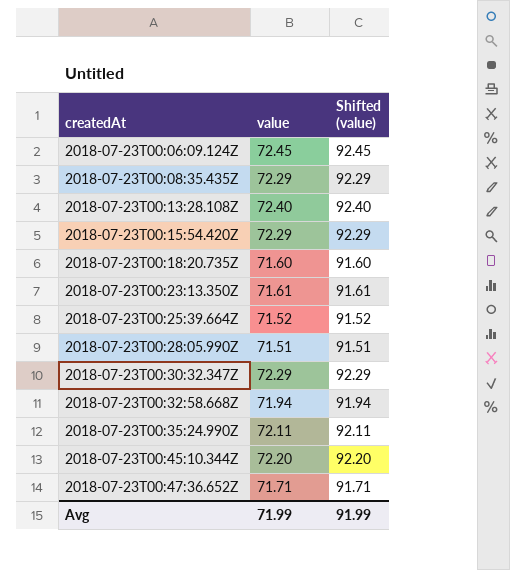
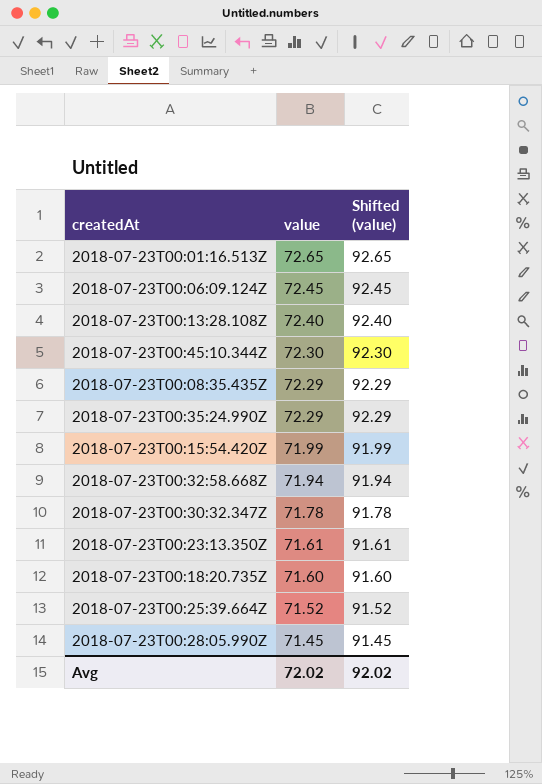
row order: createdAt ascending -> value descending
row 2018-07-23T00:47:36.652Z: 71.71 | 91.71 -> none
row 2018-07-23T00:01:16.513Z: none -> 72.65 | 92.65
2018-07-23T00:45:10.344Z | value: 72.20 -> 72.30
2018-07-23T00:45:10.344Z | Shifted (value): 92.20 -> 92.30
2018-07-23T00:35:24.990Z | value: 72.11 -> 72.29
2018-07-23T00:35:24.990Z | Shifted (value): 92.11 -> 92.29
2018-07-23T00:15:54.420Z | value: 72.29 -> 71.99
2018-07-23T00:15:54.420Z | Shifted (value): 92.29 -> 91.99
2018-07-23T00:30:32.347Z | value: 72.29 -> 71.78
2018-07-23T00:30:32.347Z | Shifted (value): 92.29 -> 91.78
2018-07-23T00:28:05.990Z | value: 71.51 -> 71.45
2018-07-23T00:28:05.990Z | Shifted (value): 91.51 -> 91.45
Avg | value: 71.99 -> 72.02
Avg | Shifted (value): 91.99 -> 92.02

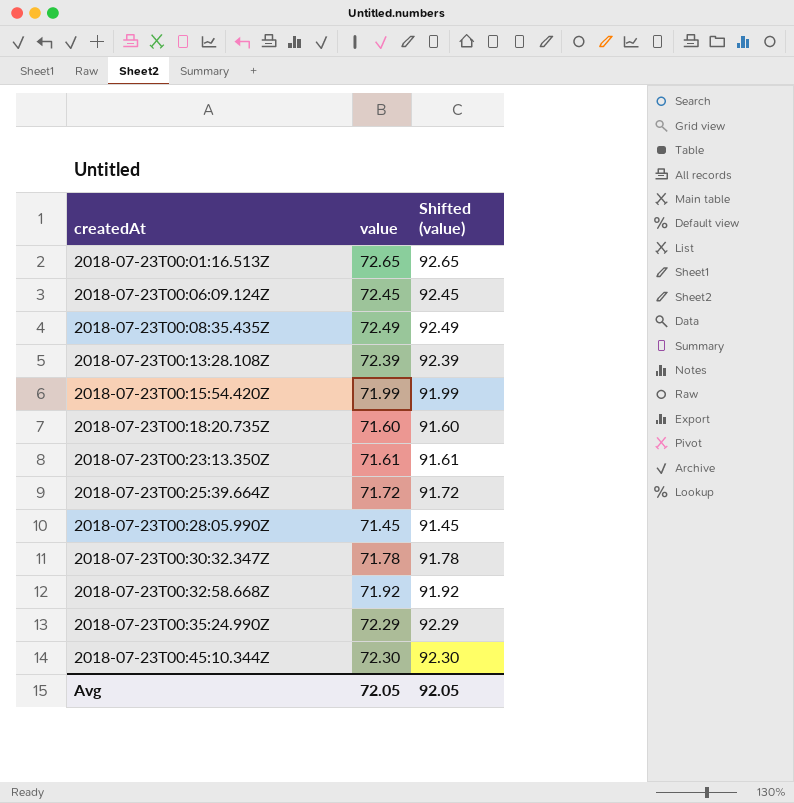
row order: value descending -> createdAt ascending
2018-07-23T00:08:35.435Z | value: 72.29 -> 72.49
2018-07-23T00:08:35.435Z | Shifted (value): 92.29 -> 92.49
2018-07-23T00:13:28.108Z | value: 72.40 -> 72.39
2018-07-23T00:13:28.108Z | Shifted (value): 92.40 -> 92.39
2018-07-23T00:25:39.664Z | value: 71.52 -> 71.72
2018-07-23T00:25:39.664Z | Shifted (value): 91.52 -> 91.72
2018-07-23T00:32:58.668Z | value: 71.94 -> 71.92
2018-07-23T00:32:58.668Z | Shifted (value): 91.94 -> 91.92
Avg | value: 72.02 -> 72.05
Avg | Shifted (value): 92.02 -> 92.05

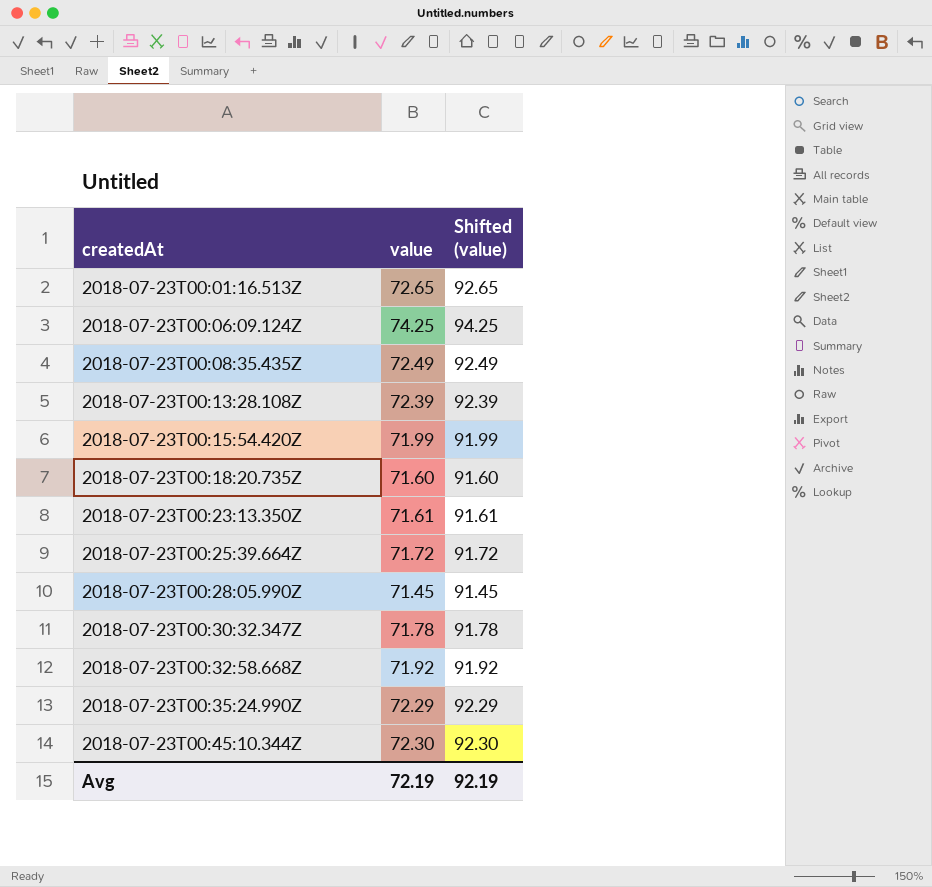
2018-07-23T00:06:09.124Z | value: 72.45 -> 74.25
2018-07-23T00:06:09.124Z | Shifted (value): 92.45 -> 94.25
Avg | value: 72.05 -> 72.19
Avg | Shifted (value): 92.05 -> 92.19

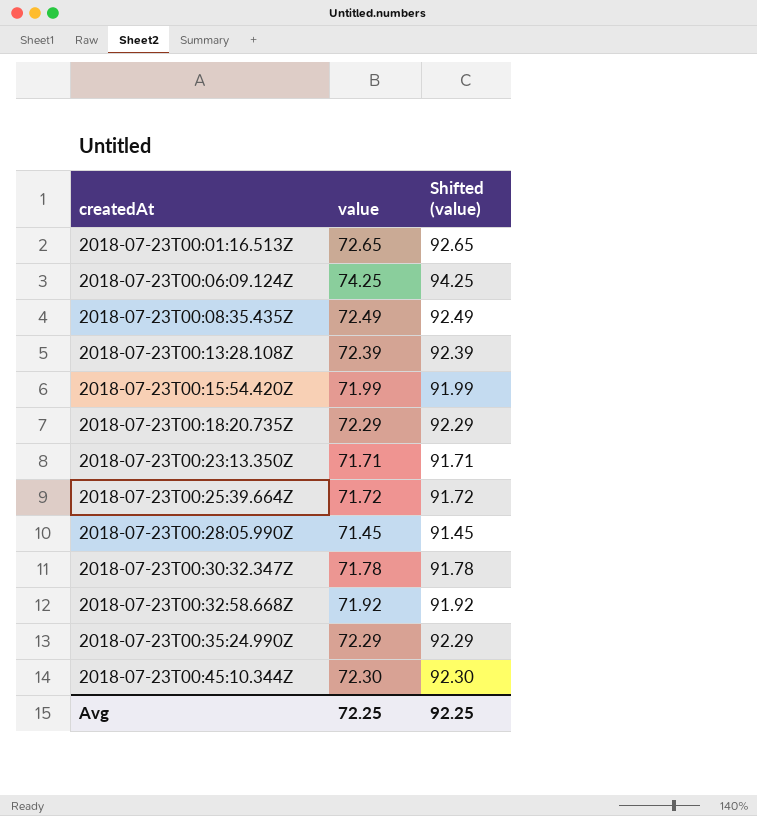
2018-07-23T00:18:20.735Z | value: 71.60 -> 72.29
2018-07-23T00:18:20.735Z | Shifted (value): 91.60 -> 92.29
2018-07-23T00:23:13.350Z | value: 71.61 -> 71.71
2018-07-23T00:23:13.350Z | Shifted (value): 91.61 -> 91.71
Avg | value: 72.19 -> 72.25
Avg | Shifted (value): 92.19 -> 92.25

